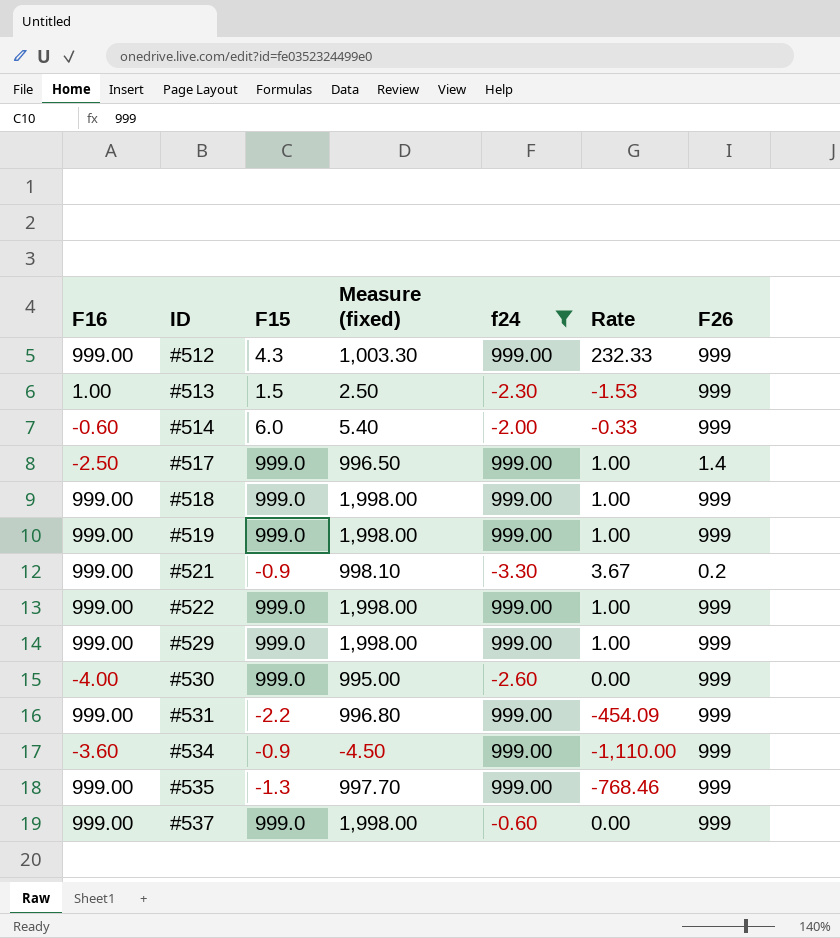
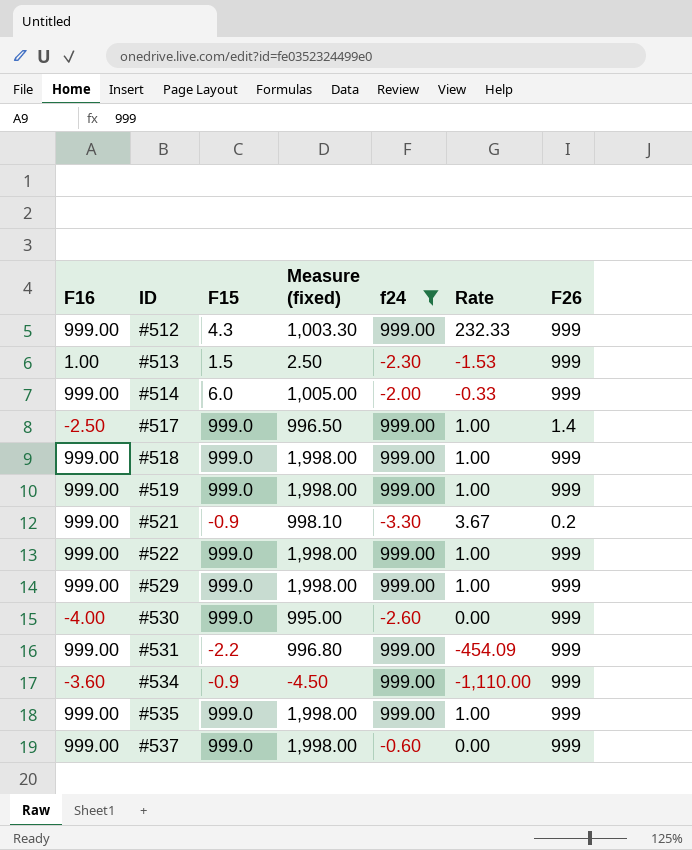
#514 | F16: -0.60 -> 999.00
#514 | Measure (fixed): 5.40 -> 1,005.00
#535 | F15: -1.3 -> 999.0
#535 | Measure (fixed): 997.70 -> 1,998.00
#535 | Rate: -768.46 -> 1.00

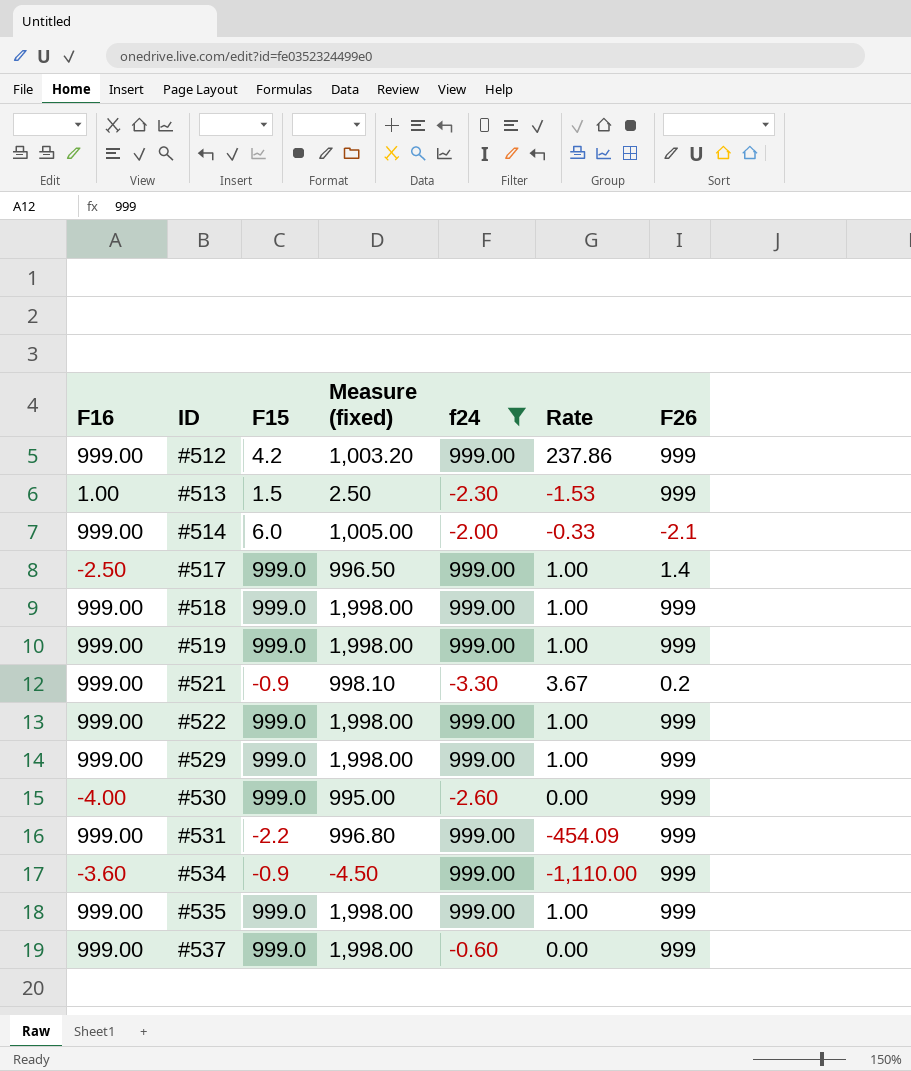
#512 | F15: 4.3 -> 4.2
#512 | Measure (fixed): 1,003.30 -> 1,003.20
#512 | Rate: 232.33 -> 237.86
#514 | F26: 999 -> -2.1

